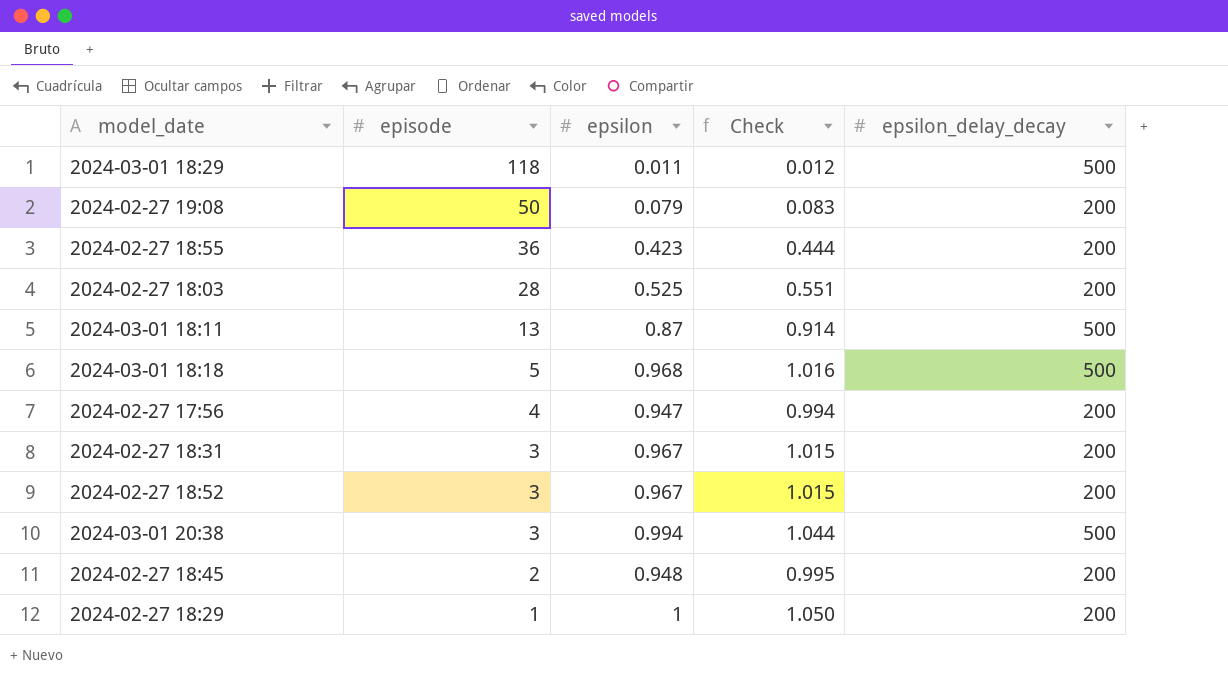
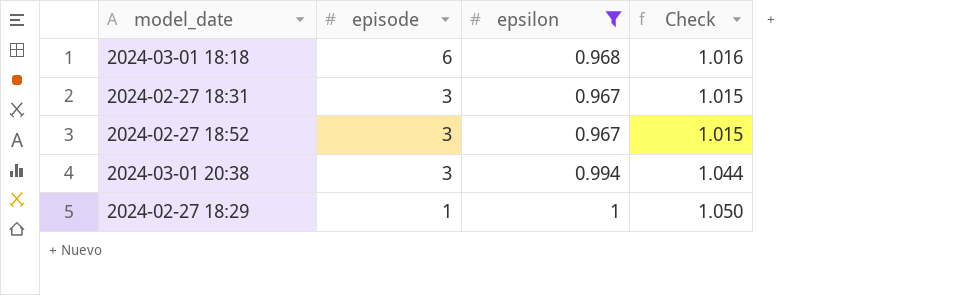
filter: none -> epsilon >= 0.967
column epsilon_delay_decay | position: 5 -> none
2024-03-01 18:18 | episode: 5 -> 6

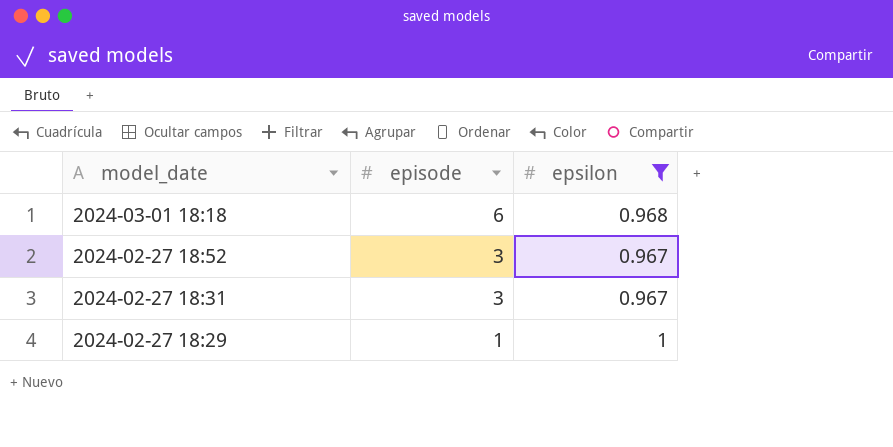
row order: episode descending -> model_date descending
column Check | formula: [epsilon] * 1.05 -> none
row 2024-03-01 20:38: 3 | 0.994 | 1.044 -> none

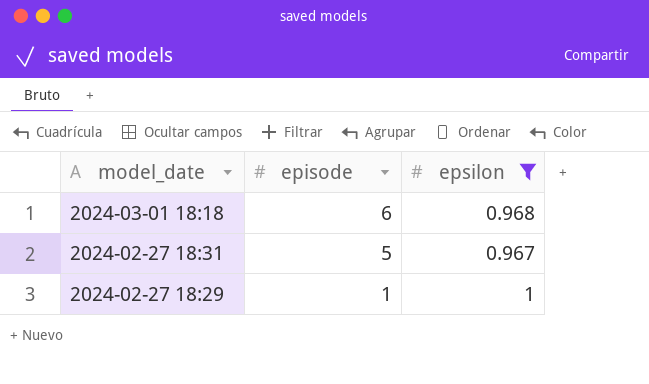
row 2024-02-27 18:52: 3 | 0.967 -> none
2024-02-27 18:31 | episode: 3 -> 5

